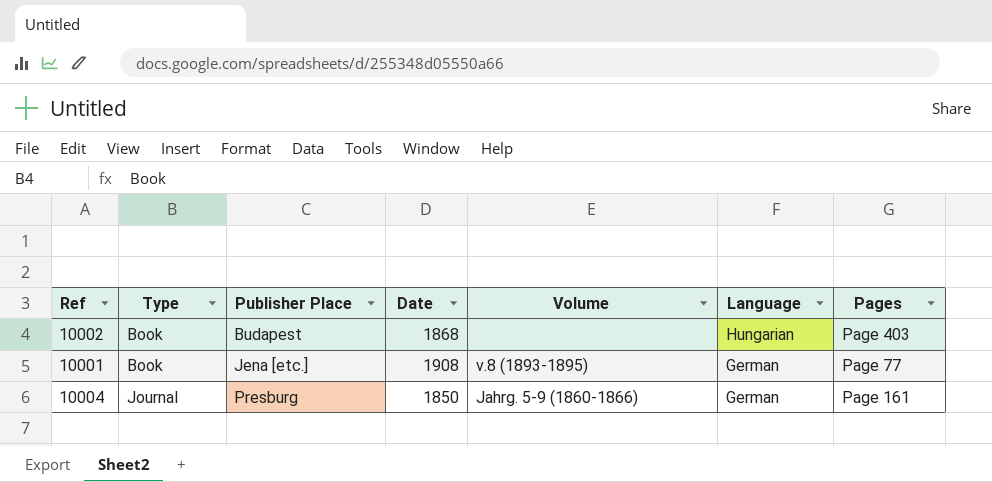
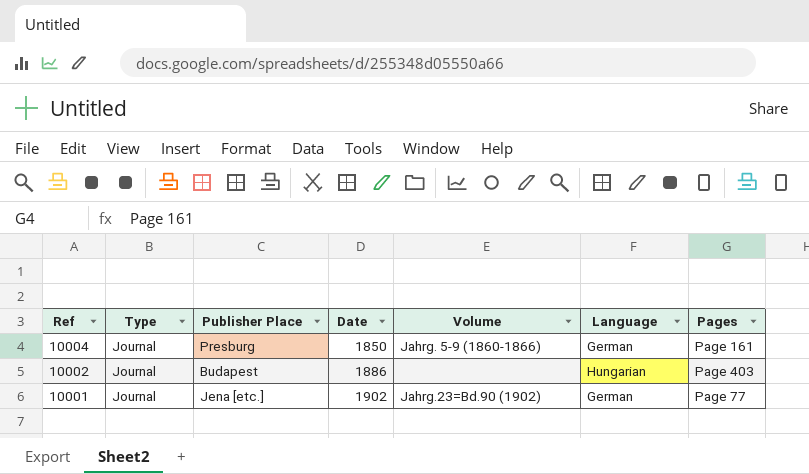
row order: Type ascending -> Ref descending
10002 | Type: Book -> Journal
10002 | Date: 1868 -> 1886
10001 | Type: Book -> Journal
10001 | Date: 1908 -> 1902
10001 | Volume: v.8 (1893-1895) -> Jahrg.23=Bd.90 (1902)

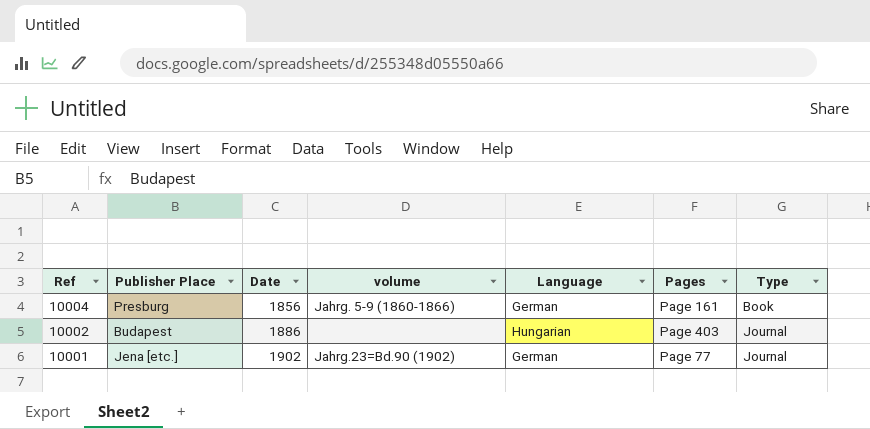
column name: Volume -> volume
column Type | position: 2 -> 7
10004 | Date: 1850 -> 1856
10004 | Type: Journal -> Book

